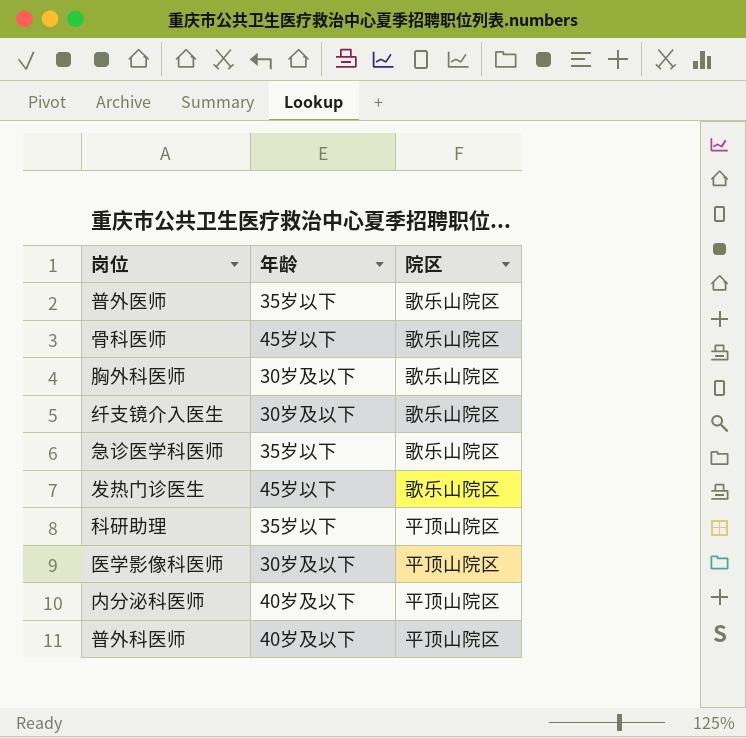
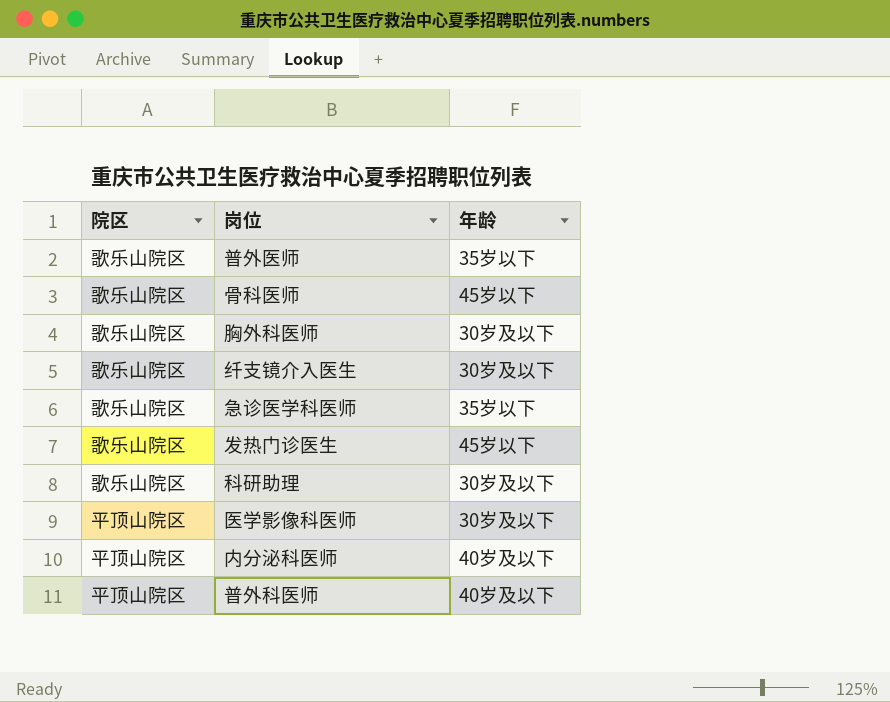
column 院区 | position: 3 -> 1
科研助理 | 院区: 平顶山院区 -> 歌乐山院区
科研助理 | 年龄: 35岁以下 -> 30岁及以下

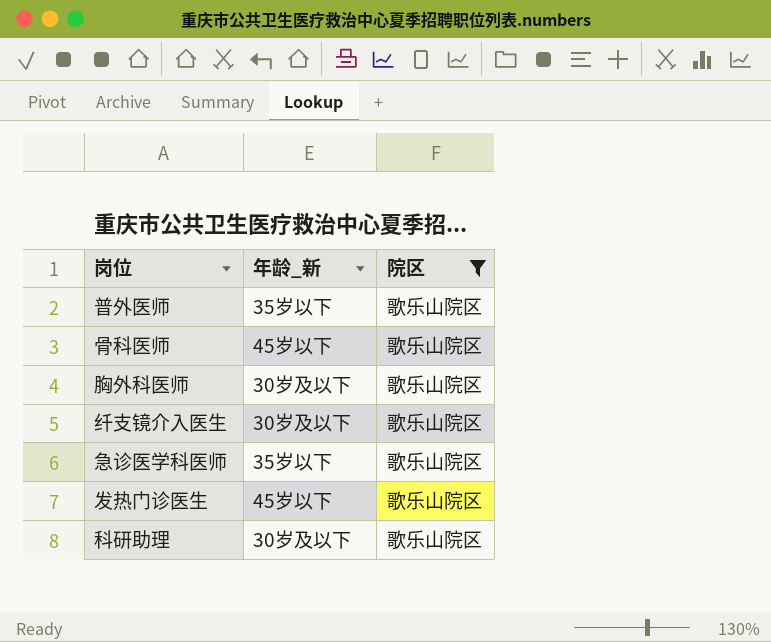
filter: none -> 院区 = 歌乐山院区
column name: 年龄 -> 年龄_新
column 院区 | position: 1 -> 3

